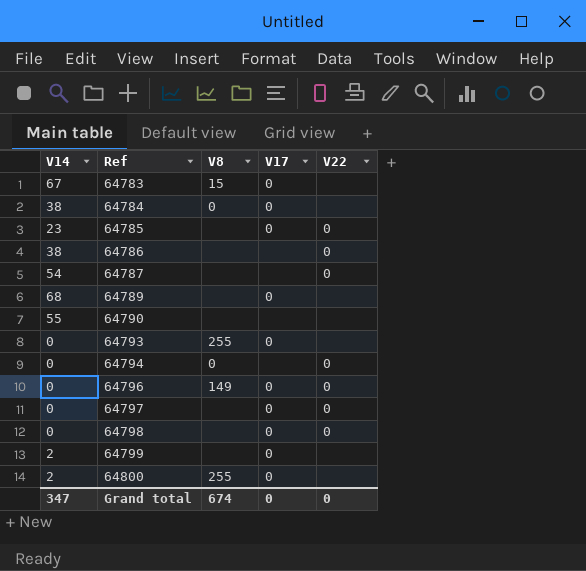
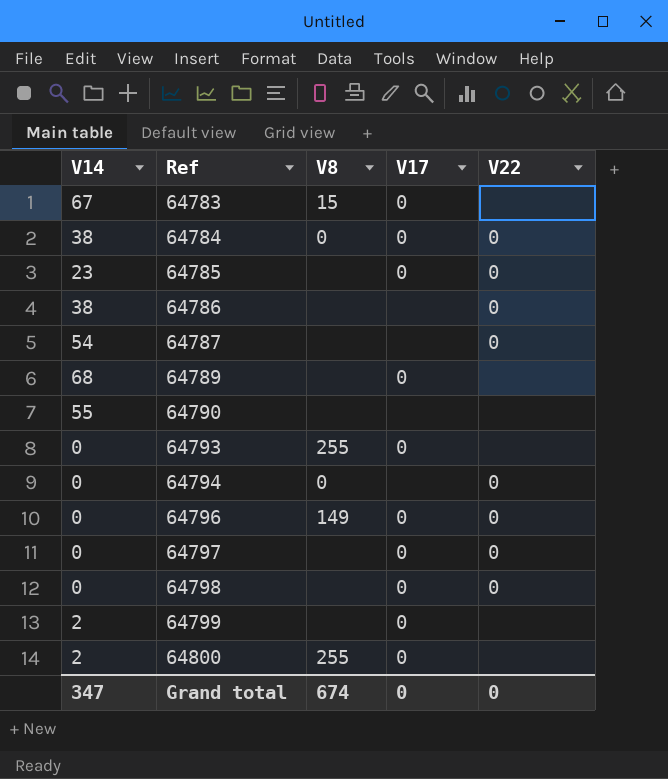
64784 | V22: none -> 0

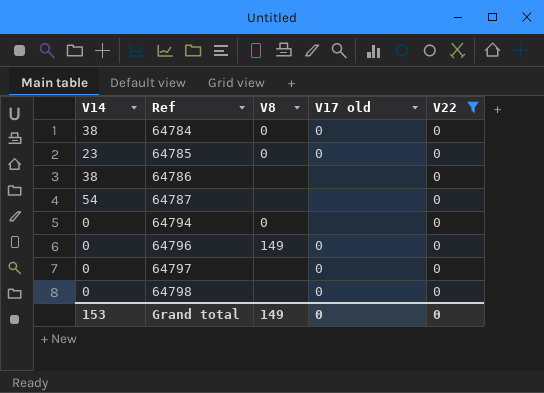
filter: none -> V22 = 0
column name: V17 -> V17 old
64785 | V8: none -> 0
Grand total | V14: 347 -> 153
Grand total | V8: 674 -> 149

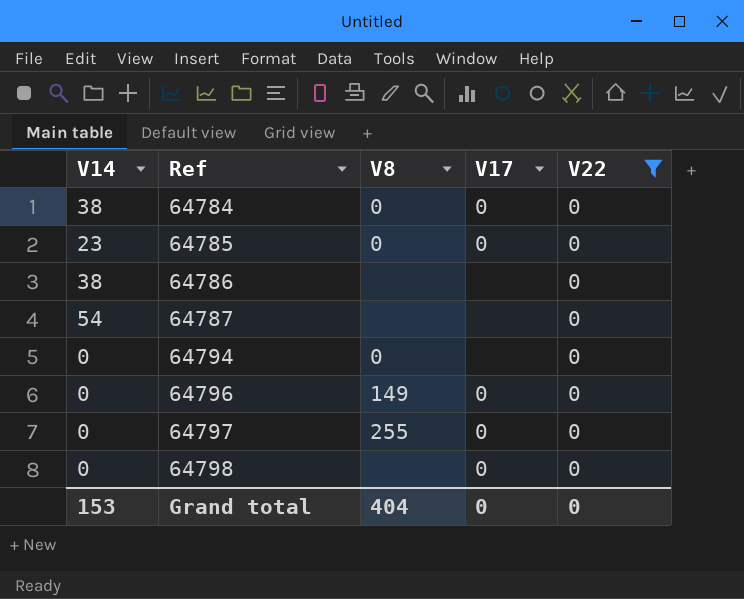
column name: V17 old -> V17
64797 | V8: none -> 255
Grand total | V8: 149 -> 404

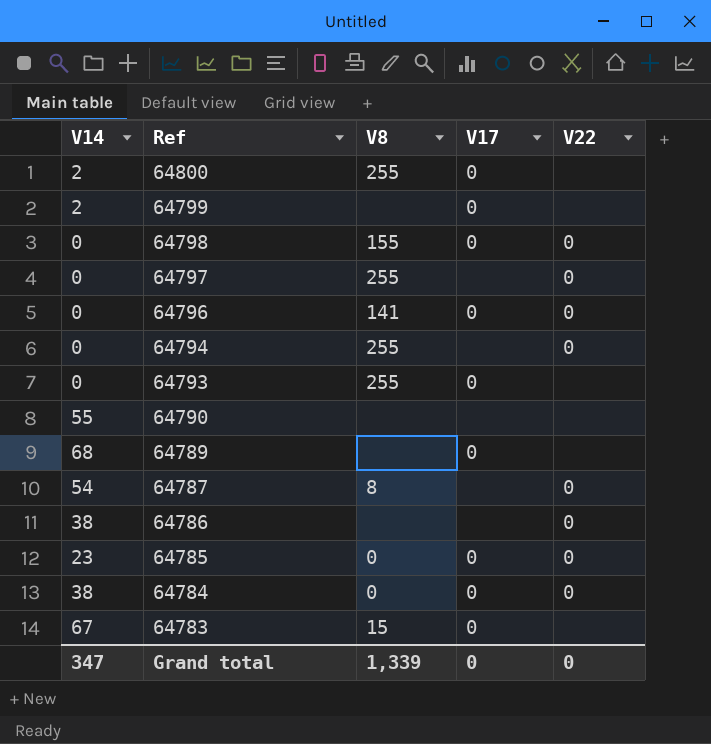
filter: V22 = 0 -> none
row order: Ref ascending -> Ref descending
64798 | V8: none -> 155
64797 | V17: 0 -> none
64796 | V8: 149 -> 141
64794 | V8: 0 -> 255
64787 | V8: none -> 8
Grand total | V14: 153 -> 347
Grand total | V8: 404 -> 1,339

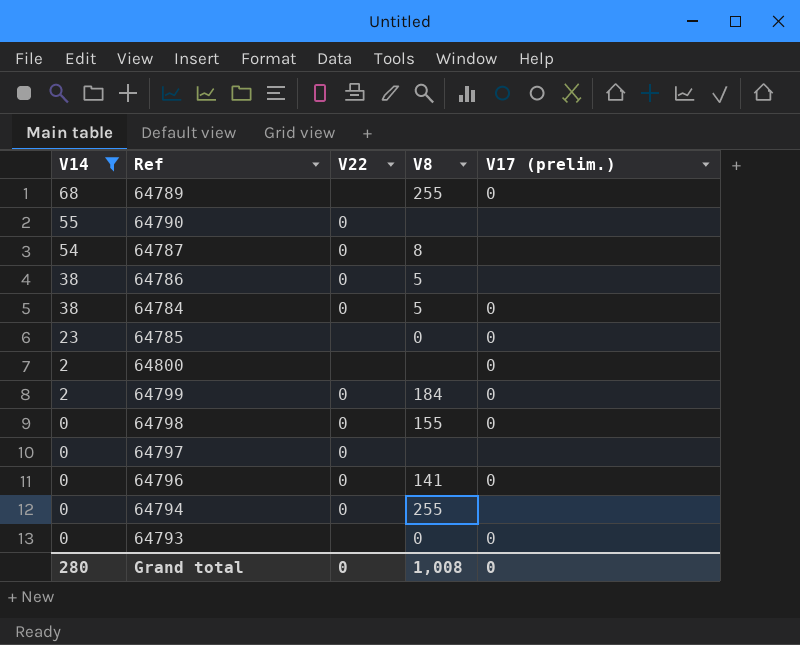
filter: none -> V14 != 67
row order: Ref descending -> V14 descending
column V22 | position: 5 -> 3
column name: V17 -> V17 (prelim.)
64789 | V8: none -> 255
64790 | V22: none -> 0
64786 | V8: none -> 5
64784 | V8: 0 -> 5
64785 | V22: 0 -> none
64800 | V8: 255 -> none
64799 | V22: none -> 0
64799 | V8: none -> 184
64797 | V8: 255 -> none
64793 | V8: 255 -> 0
Grand total | V14: 347 -> 280
Grand total | V8: 1,339 -> 1,008

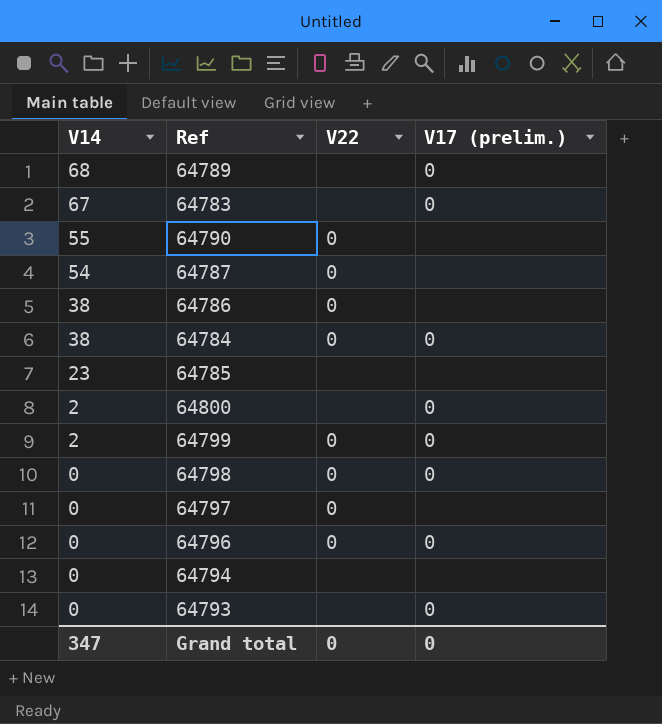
filter: V14 != 67 -> none
column V8 | position: 4 -> none
64785 | V17 (prelim.): 0 -> none
64794 | V22: 0 -> none
Grand total | V14: 280 -> 347

